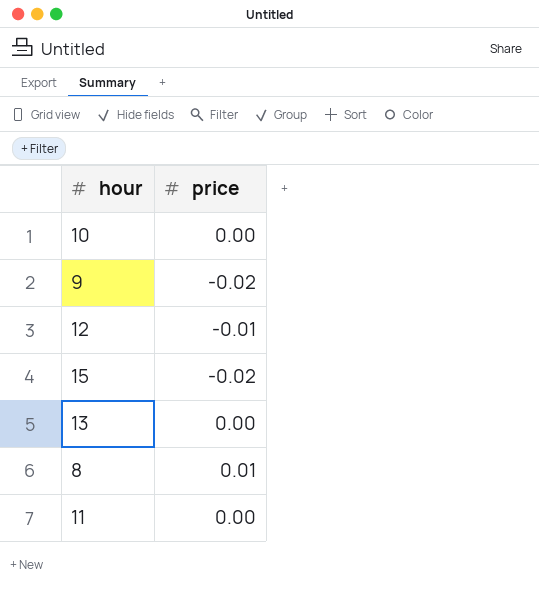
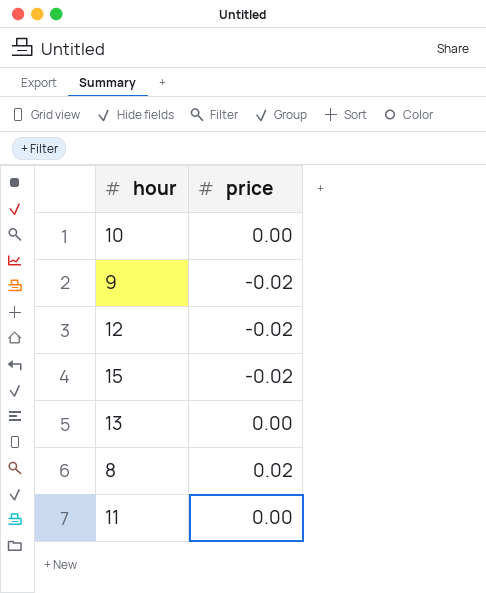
12 | price: -0.01 -> -0.02
8 | price: 0.01 -> 0.02

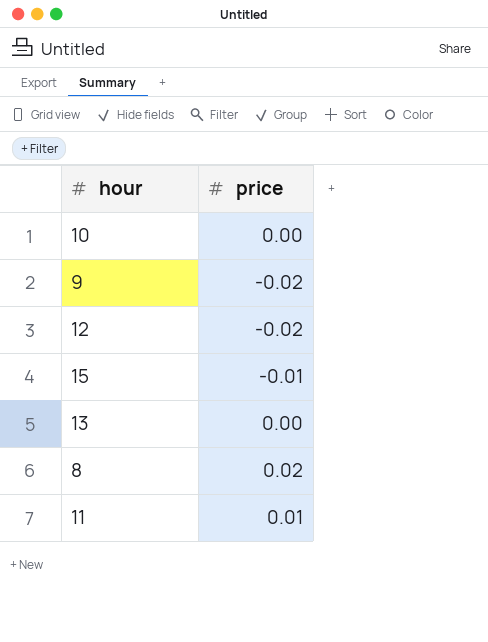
15 | price: -0.02 -> -0.01
11 | price: 0.00 -> 0.01

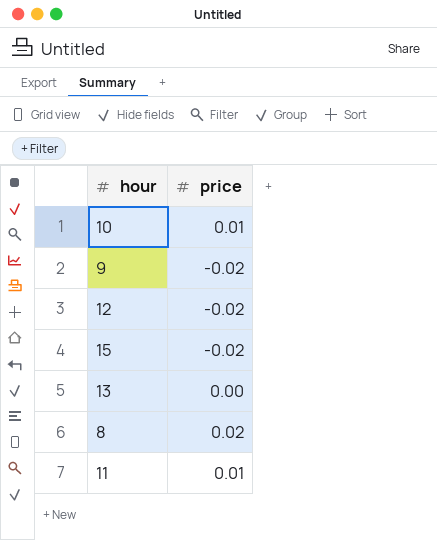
10 | price: 0.00 -> 0.01
15 | price: -0.01 -> -0.02

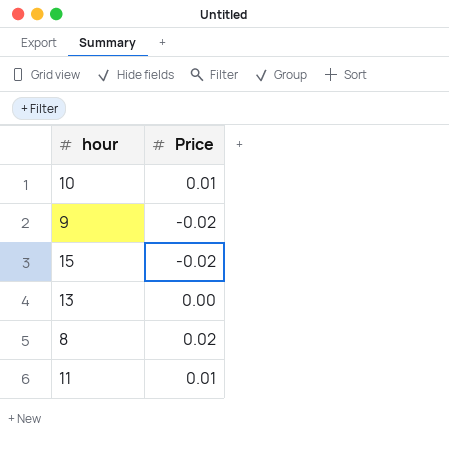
column name: price -> Price
row 12: -0.02 -> none

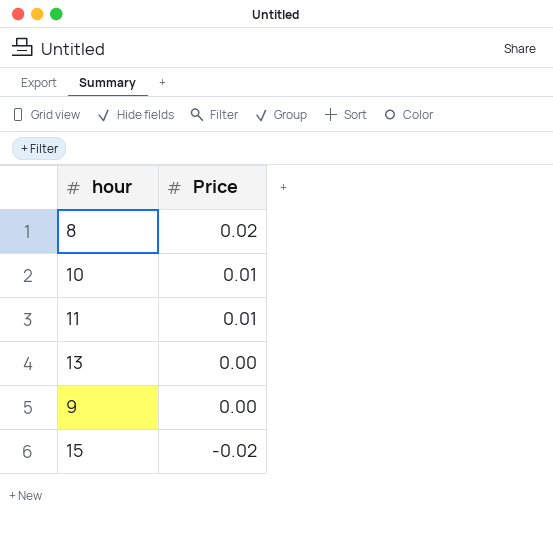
row order: none -> Price descending
9 | Price: -0.02 -> 0.00

